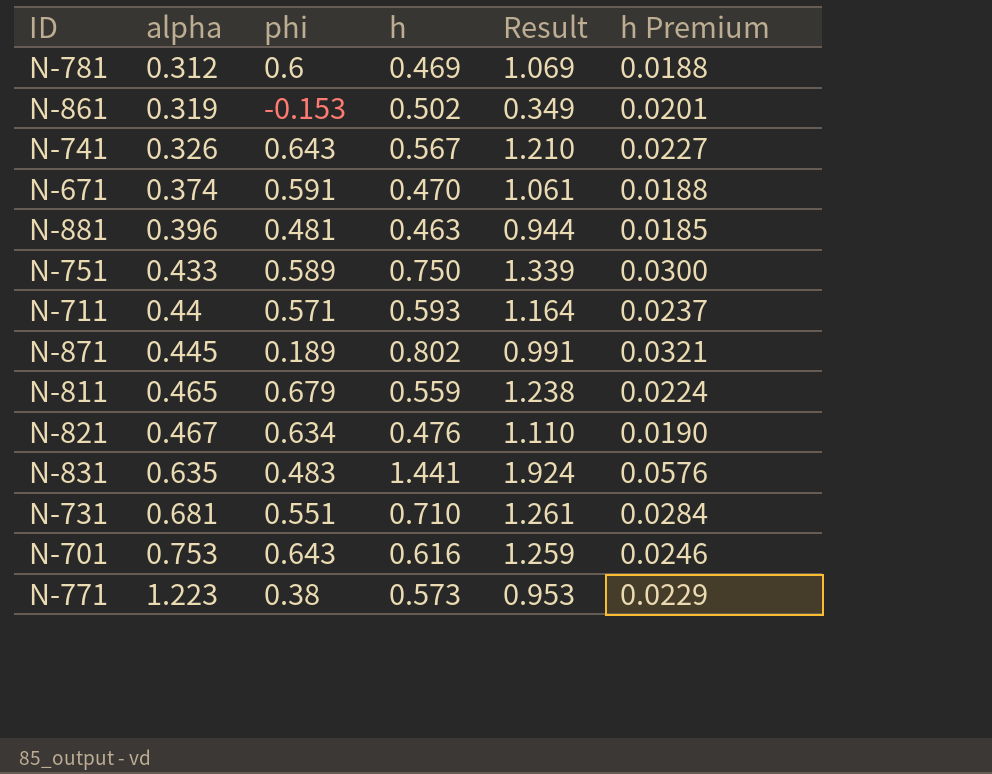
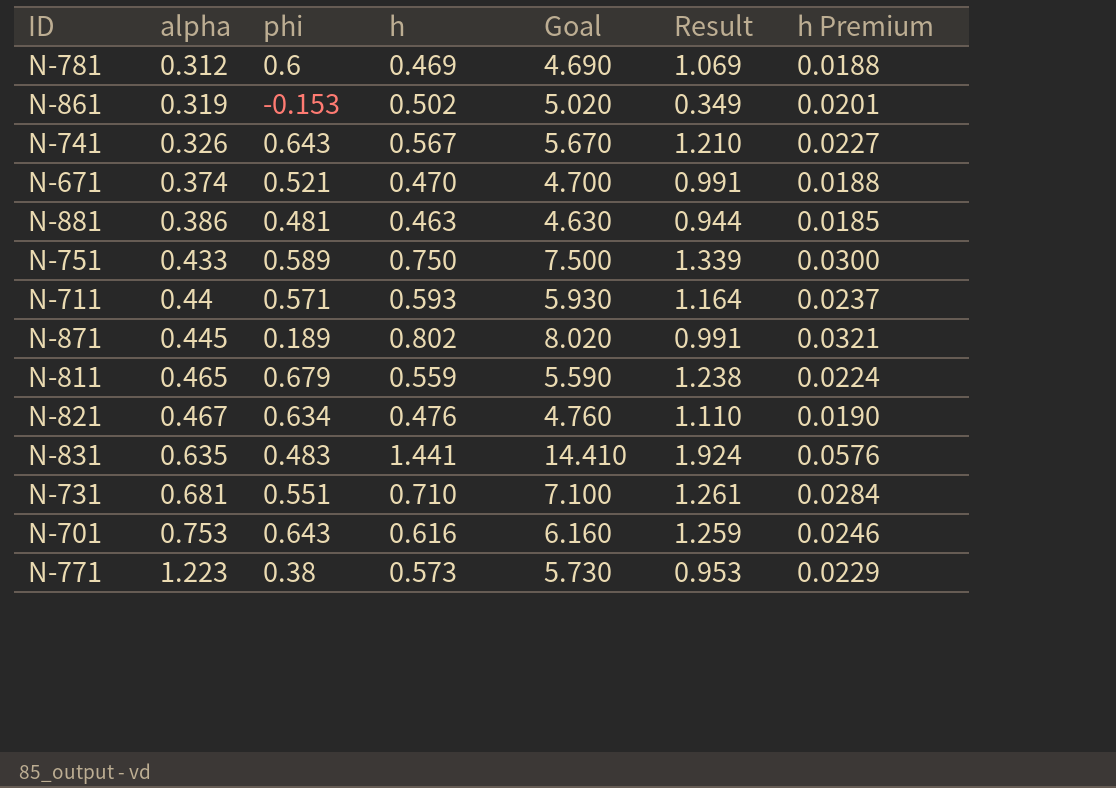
column Goal | formula: none -> [h] * 10
N-671 | phi: 0.591 -> 0.521
N-671 | Result: 1.061 -> 0.991
N-881 | alpha: 0.396 -> 0.386

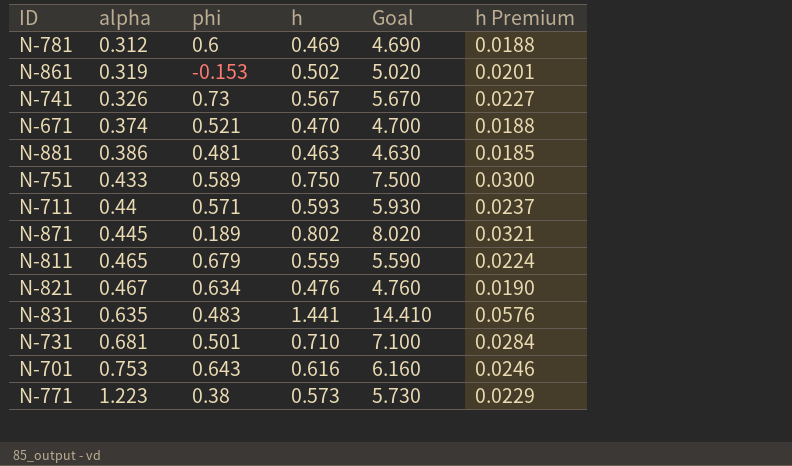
column Result | formula: [phi] + [h] -> none
N-741 | phi: 0.643 -> 0.73
N-731 | phi: 0.551 -> 0.501

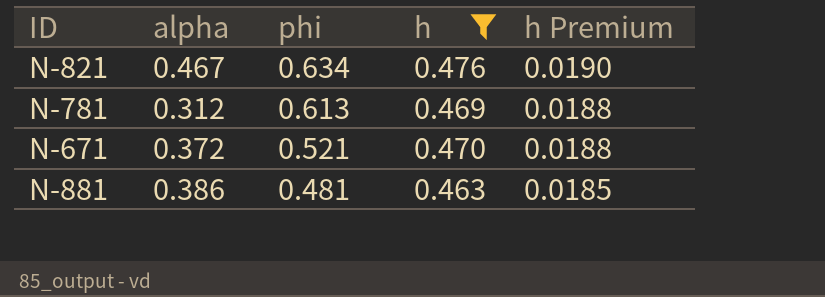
filter: none -> h <= 0.476
row order: alpha ascending -> phi descending
column Goal | formula: [h] * 10 -> none
N-781 | phi: 0.6 -> 0.613
N-671 | alpha: 0.374 -> 0.372

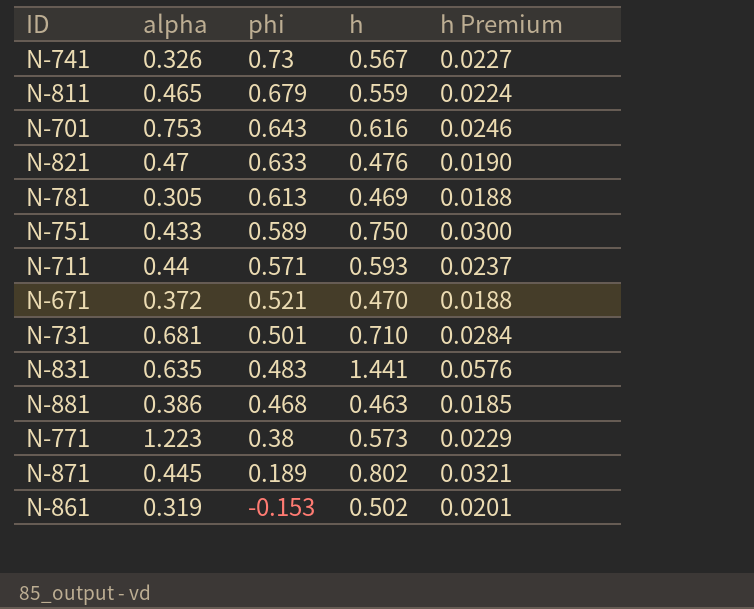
filter: h <= 0.476 -> none
N-821 | alpha: 0.467 -> 0.47
N-821 | phi: 0.634 -> 0.633
N-781 | alpha: 0.312 -> 0.305
N-881 | phi: 0.481 -> 0.468

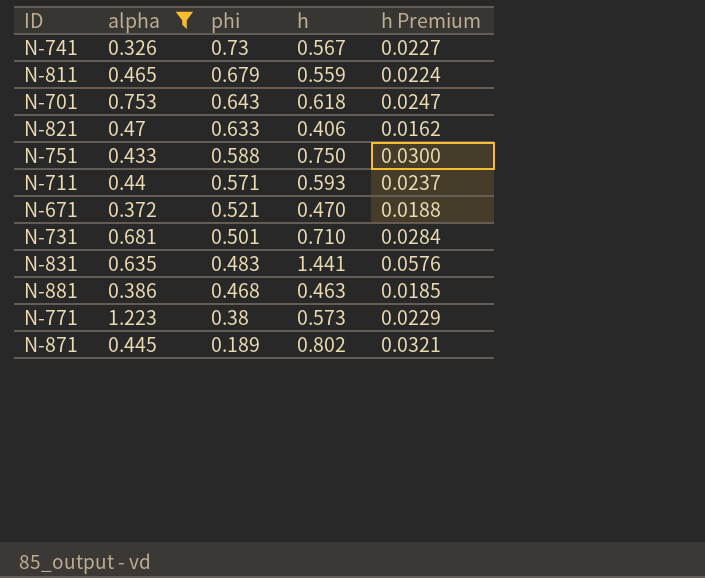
filter: none -> alpha >= 0.326
N-701 | h: 0.616 -> 0.618
N-701 | h Premium: 0.0246 -> 0.0247
N-821 | h: 0.476 -> 0.406
N-821 | h Premium: 0.0190 -> 0.0162
N-751 | phi: 0.589 -> 0.588

